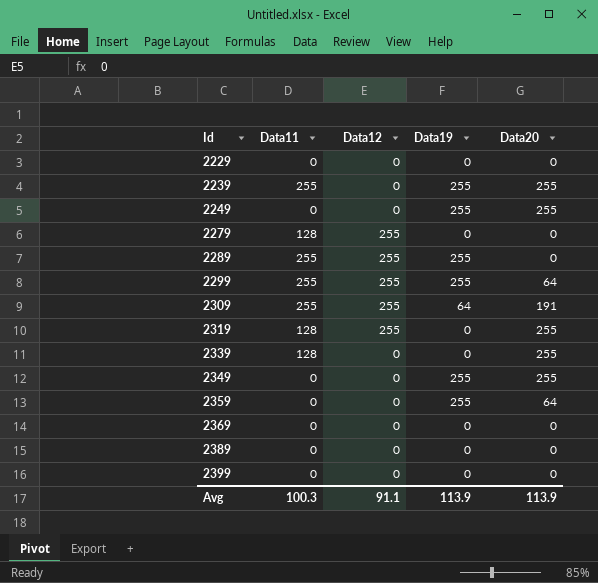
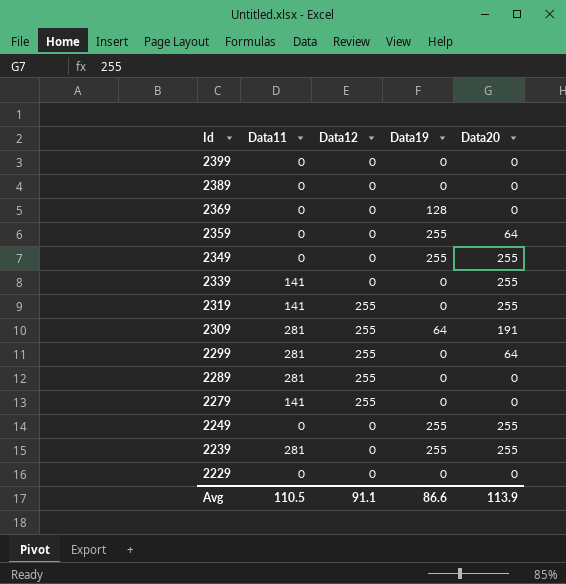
row order: Id ascending -> Id descending
2369 | Data19: 0 -> 128
2339 | Data11: 128 -> 141
2319 | Data11: 128 -> 141
2309 | Data11: 255 -> 281
2299 | Data11: 255 -> 281
2299 | Data19: 255 -> 0
2289 | Data11: 255 -> 281
2289 | Data19: 255 -> 0
2279 | Data11: 128 -> 141
2239 | Data11: 255 -> 281
Avg | Data11: 100.3 -> 110.5
Avg | Data19: 113.9 -> 86.6

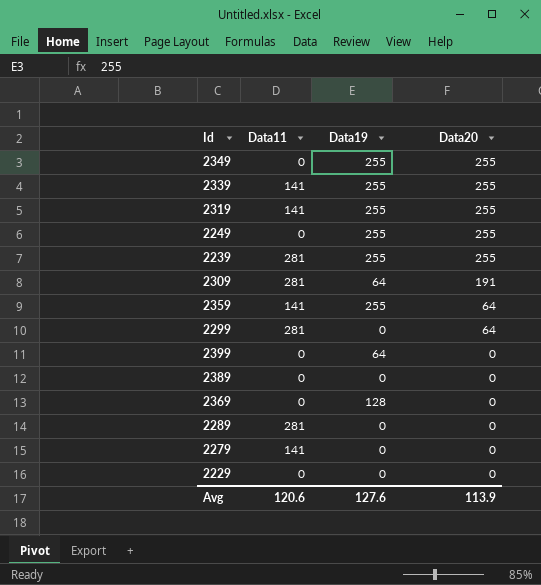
row order: Id descending -> Data20 descending
column Data12 | position: 3 -> none
2339 | Data19: 0 -> 255
2319 | Data19: 0 -> 255
2359 | Data11: 0 -> 141
2399 | Data19: 0 -> 64
Avg | Data11: 110.5 -> 120.6
Avg | Data19: 86.6 -> 127.6

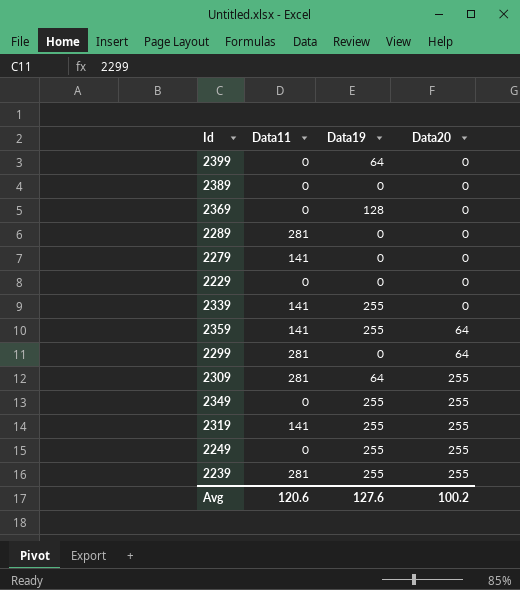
row order: Data20 descending -> Data20 ascending
2339 | Data20: 255 -> 0
2309 | Data20: 191 -> 255
Avg | Data20: 113.9 -> 100.2

